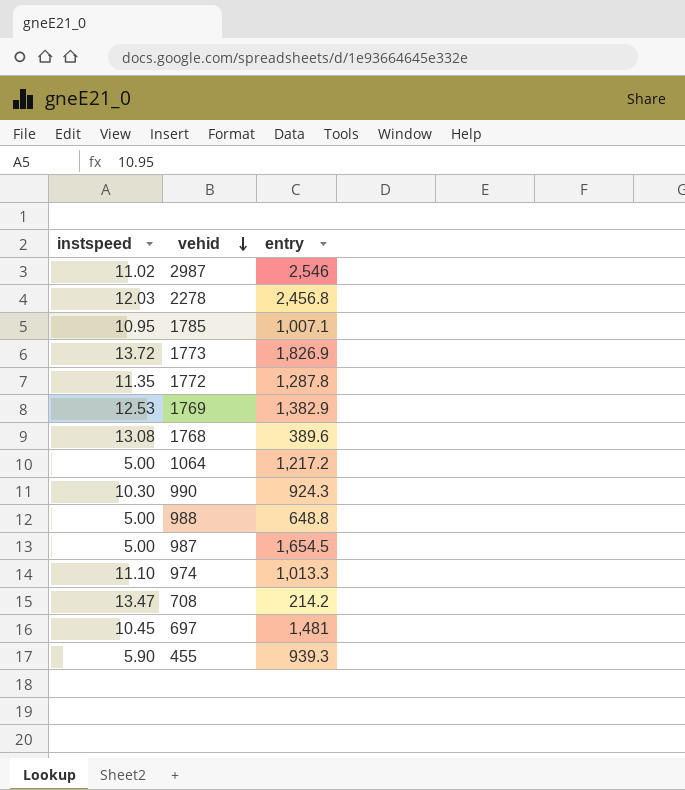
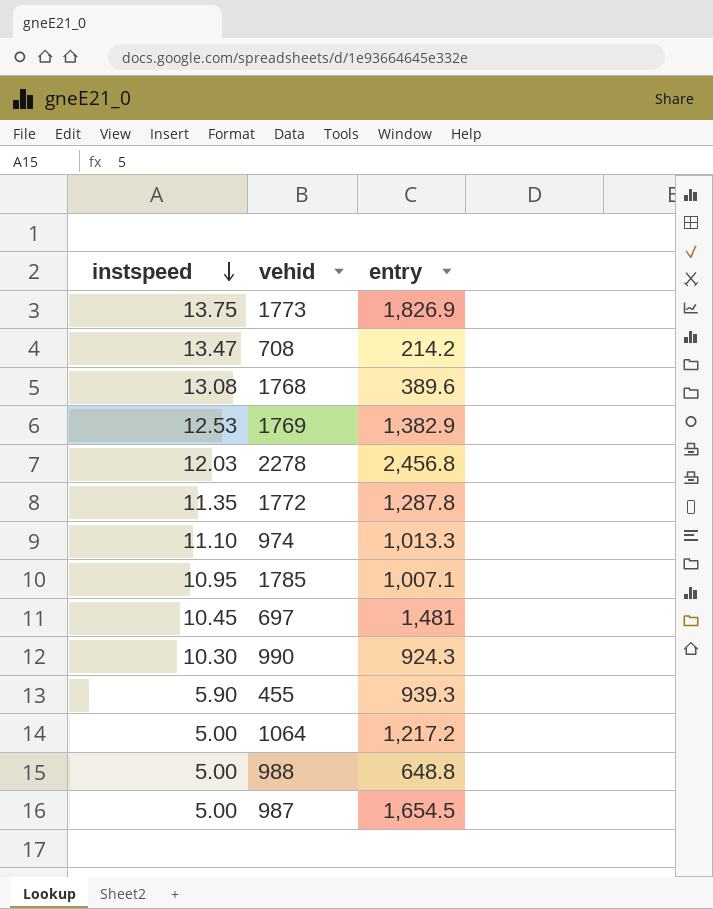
row order: vehid descending -> instspeed descending
row 2987: 11.02 | 2,546 -> none
1773 | instspeed: 13.72 -> 13.75

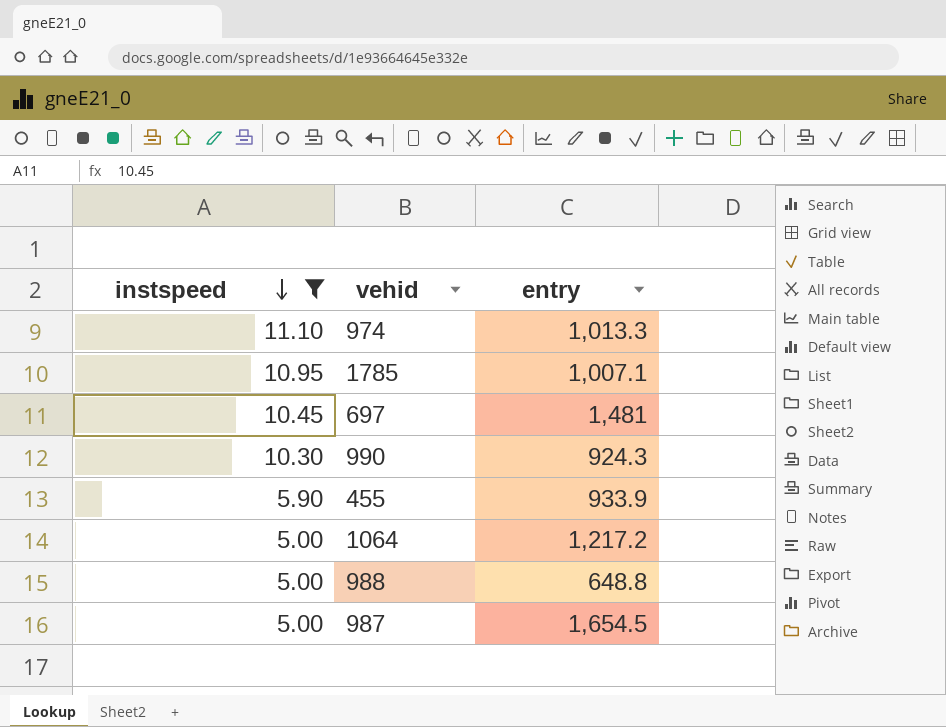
filter: none -> instspeed <= 11.10
455 | entry: 939.3 -> 933.9

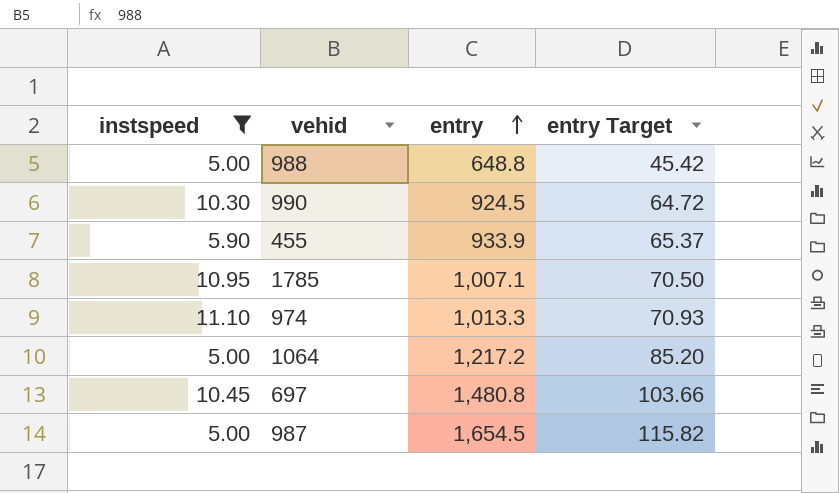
row order: instspeed descending -> entry ascending
column entry Target | formula: none -> [entry] * 0.07
990 | entry: 924.3 -> 924.5
697 | entry: 1,481 -> 1,480.8

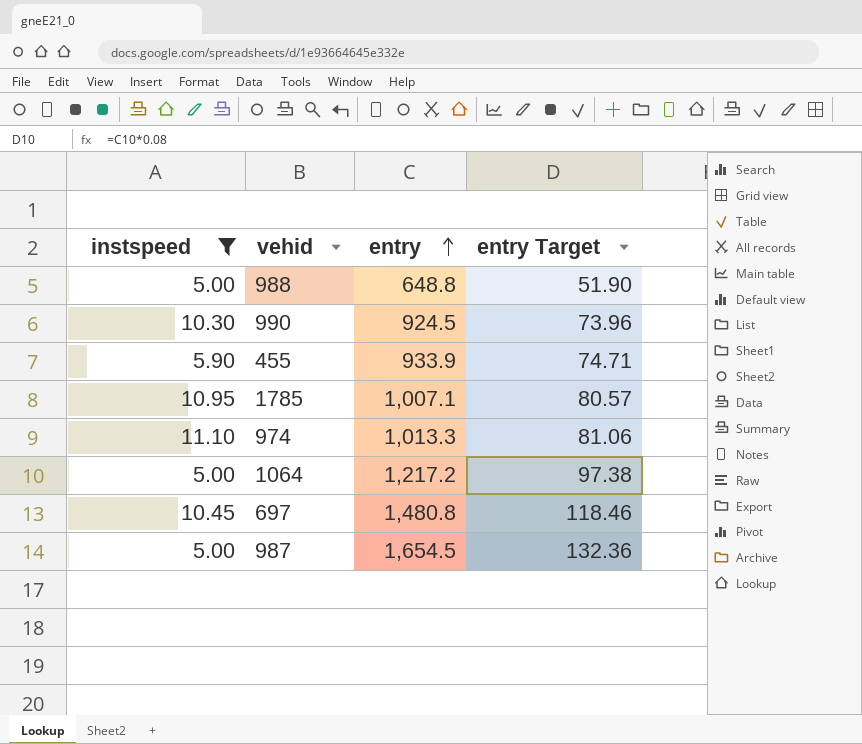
column entry Target | formula: [entry] * 0.07 -> [entry] * 0.08

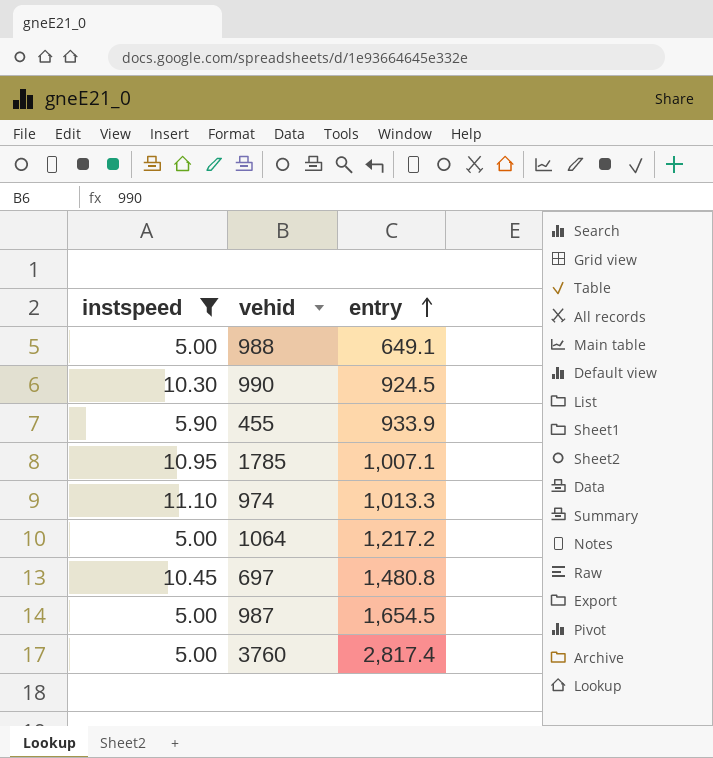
column entry Target | formula: [entry] * 0.08 -> none
988 | entry: 648.8 -> 649.1
row 3760: none -> 5.00 | 2,817.4

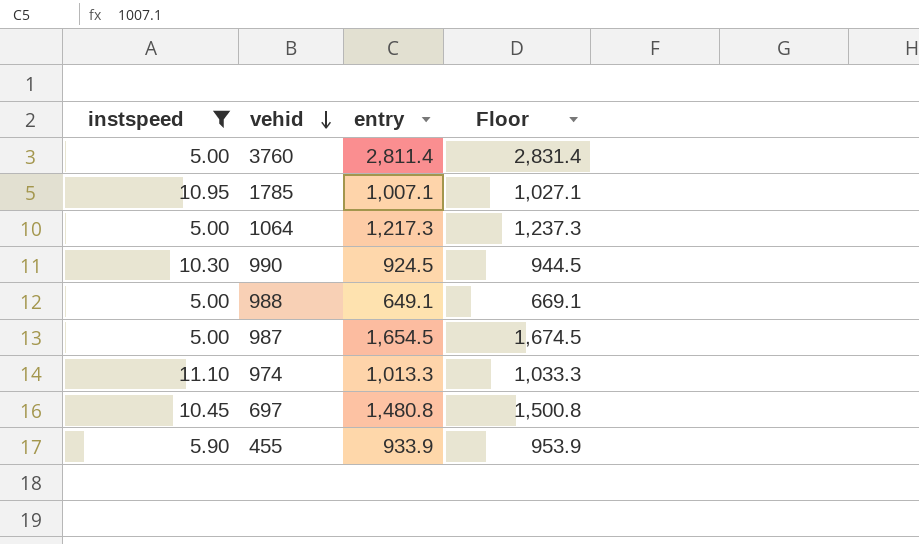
row order: entry ascending -> vehid descending
column Floor | formula: none -> [entry] + 20
3760 | entry: 2,817.4 -> 2,811.4
1064 | entry: 1,217.2 -> 1,217.3

